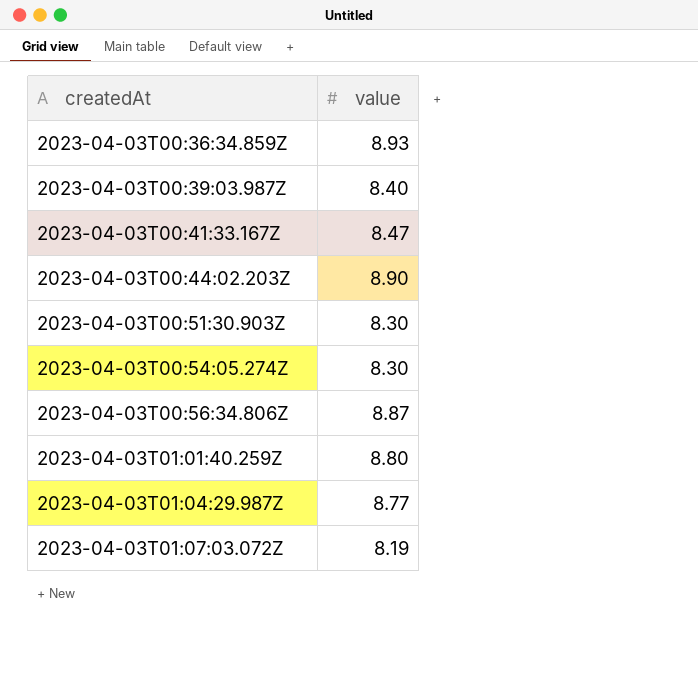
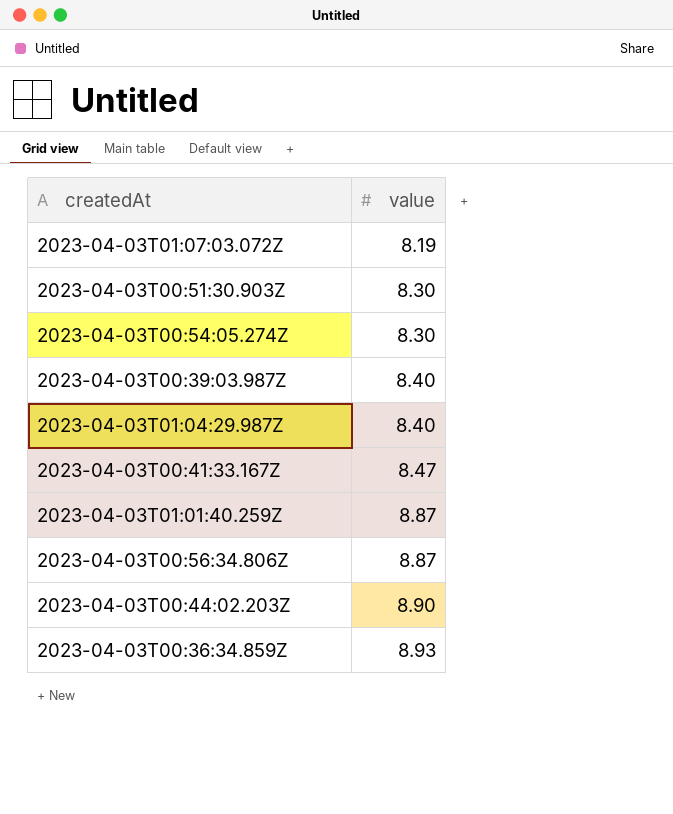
row order: createdAt ascending -> value ascending
2023-04-03T01:04:29.987Z | value: 8.77 -> 8.40
2023-04-03T01:01:40.259Z | value: 8.80 -> 8.87

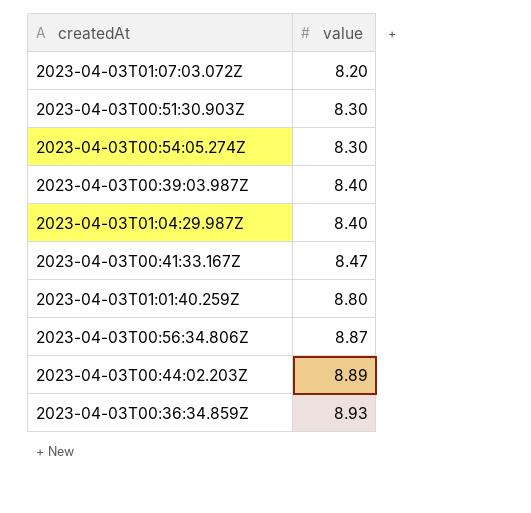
2023-04-03T01:07:03.072Z | value: 8.19 -> 8.20
2023-04-03T01:01:40.259Z | value: 8.87 -> 8.80
2023-04-03T00:44:02.203Z | value: 8.90 -> 8.89

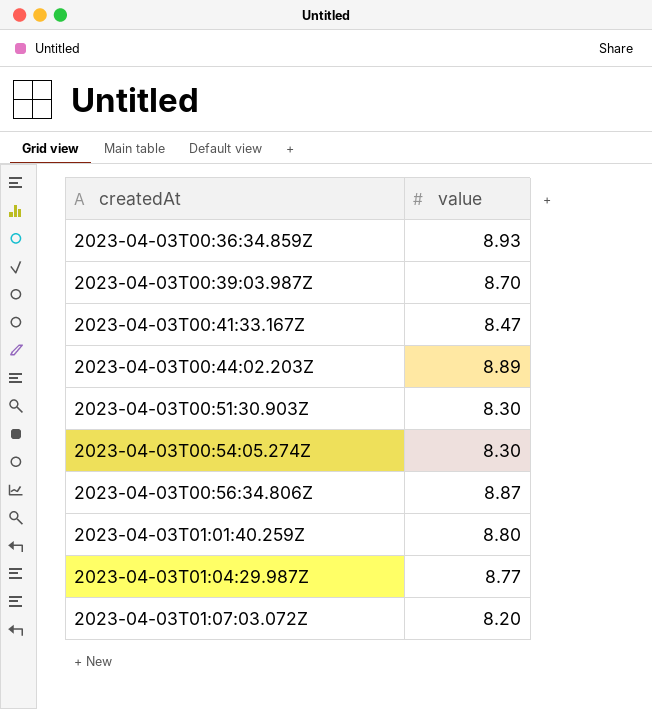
row order: value ascending -> createdAt ascending
2023-04-03T00:39:03.987Z | value: 8.40 -> 8.70
2023-04-03T01:04:29.987Z | value: 8.40 -> 8.77

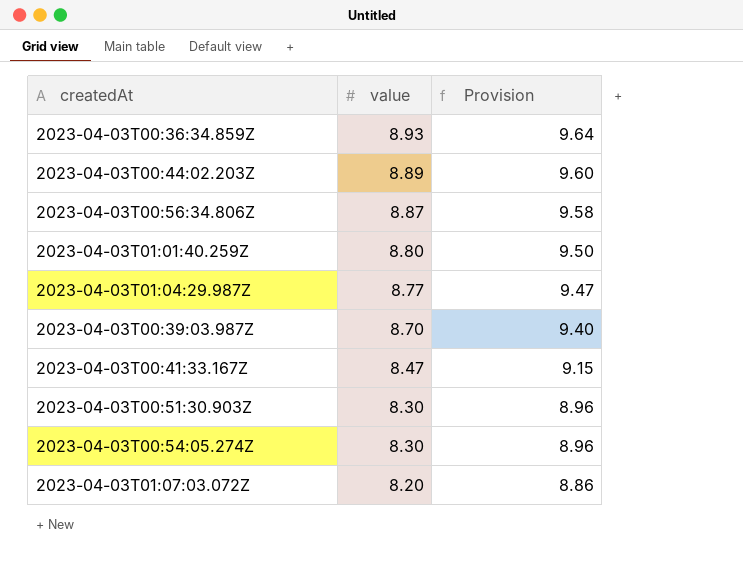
row order: createdAt ascending -> value descending
column Provision | formula: none -> [value] * 1.08

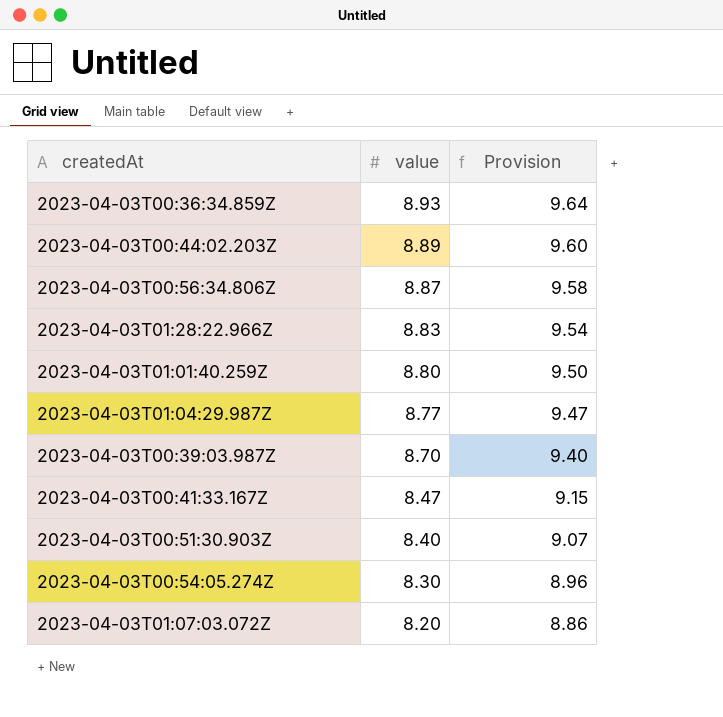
row 2023-04-03T01:28:22.966Z: none -> 8.83 | 9.54
2023-04-03T00:51:30.903Z | value: 8.30 -> 8.40
2023-04-03T00:51:30.903Z | Provision: 8.96 -> 9.07

